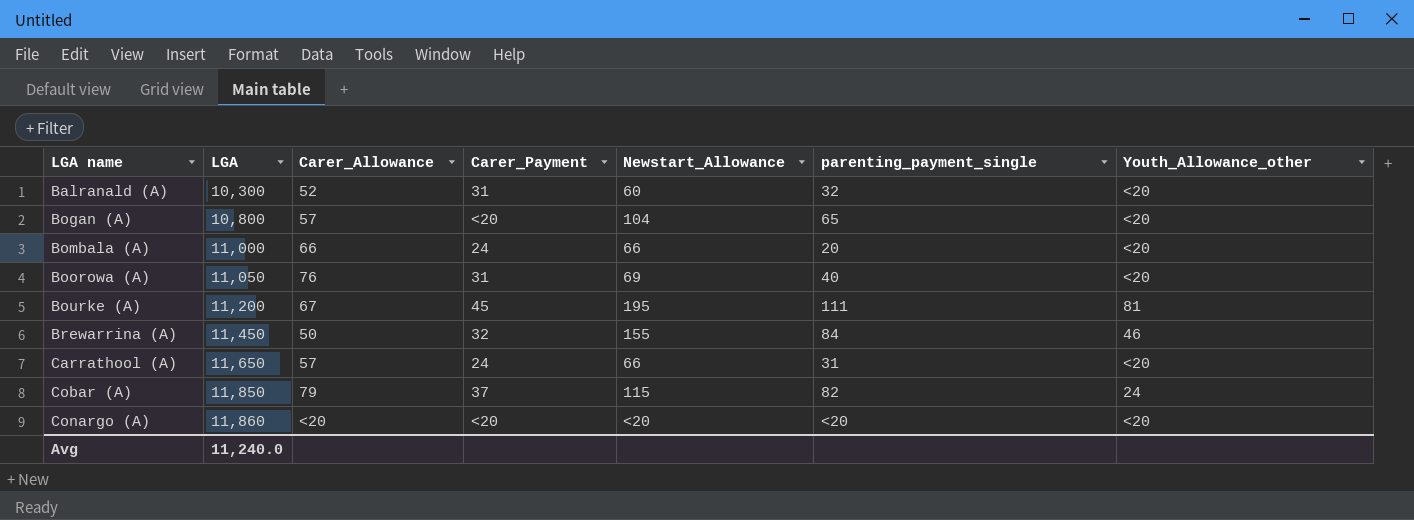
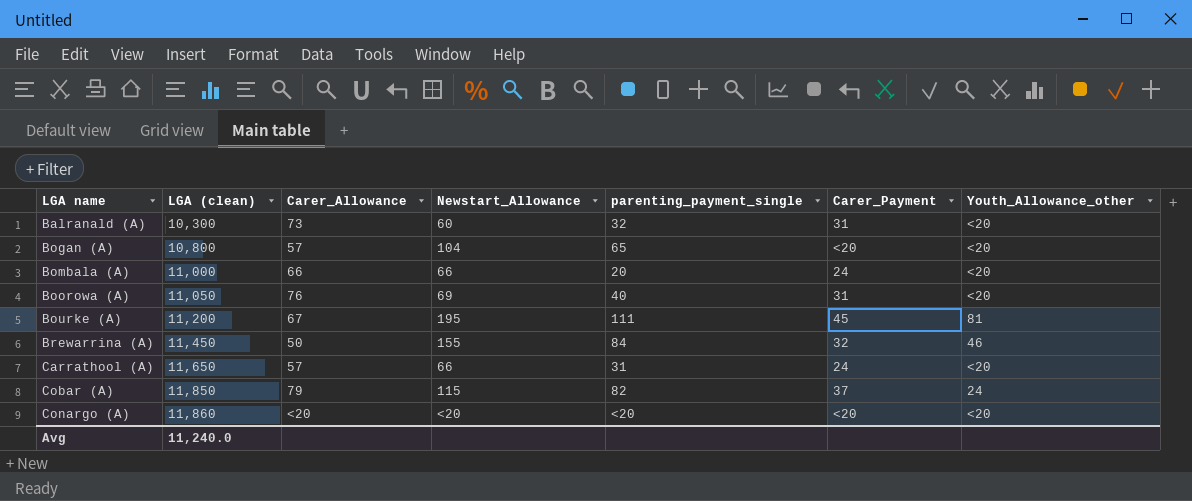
column name: LGA -> LGA (clean)
column Carer_Payment | position: 4 -> 6
Balranald (A) | Carer_Allowance: 52 -> 73

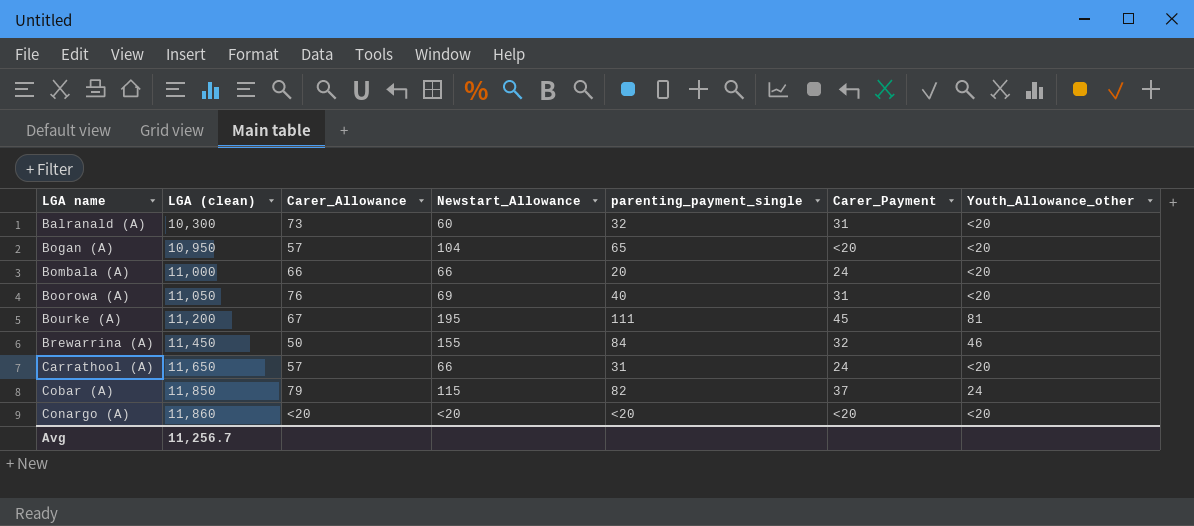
Bogan (A) | LGA (clean): 10,800 -> 10,950
Avg | LGA (clean): 11,240.0 -> 11,256.7

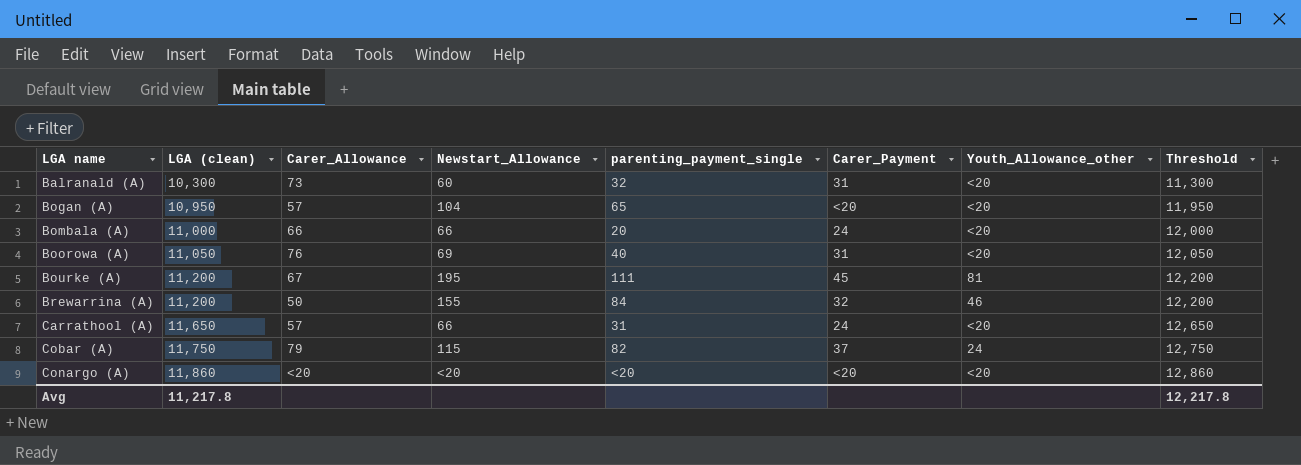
column Threshold | formula: none -> [LGA (clean)] + 1000
Brewarrina (A) | LGA (clean): 11,450 -> 11,200
Cobar (A) | LGA (clean): 11,850 -> 11,750
Avg | LGA (clean): 11,256.7 -> 11,217.8

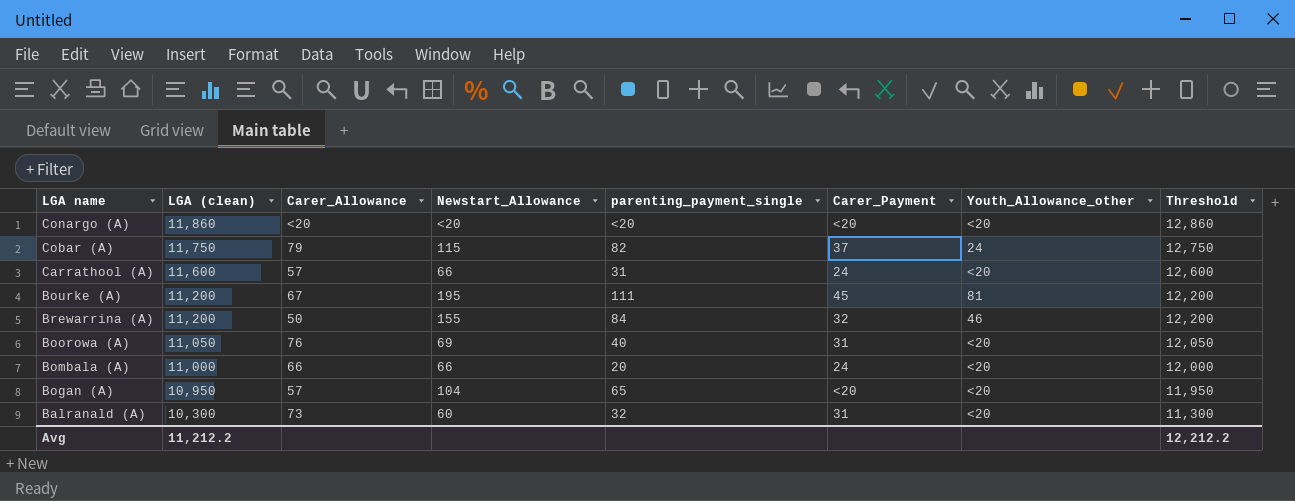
row order: LGA name ascending -> LGA (clean) descending
Carrathool (A) | LGA (clean): 11,650 -> 11,600
Carrathool (A) | Threshold: 12,650 -> 12,600
Avg | LGA (clean): 11,217.8 -> 11,212.2
Avg | Threshold: 12,217.8 -> 12,212.2

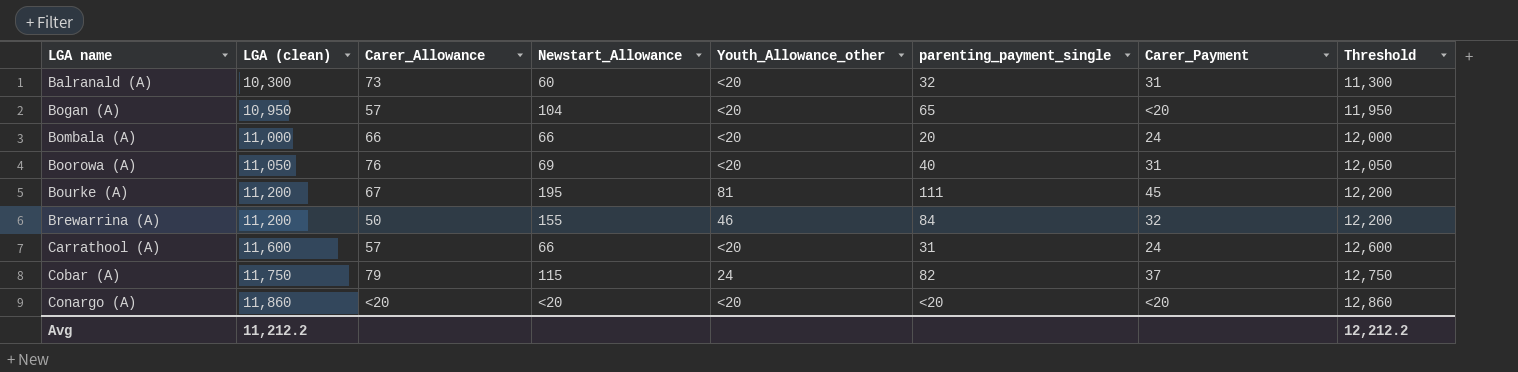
row order: LGA (clean) descending -> LGA name ascending
column Youth_Allowance_other | position: 7 -> 5

